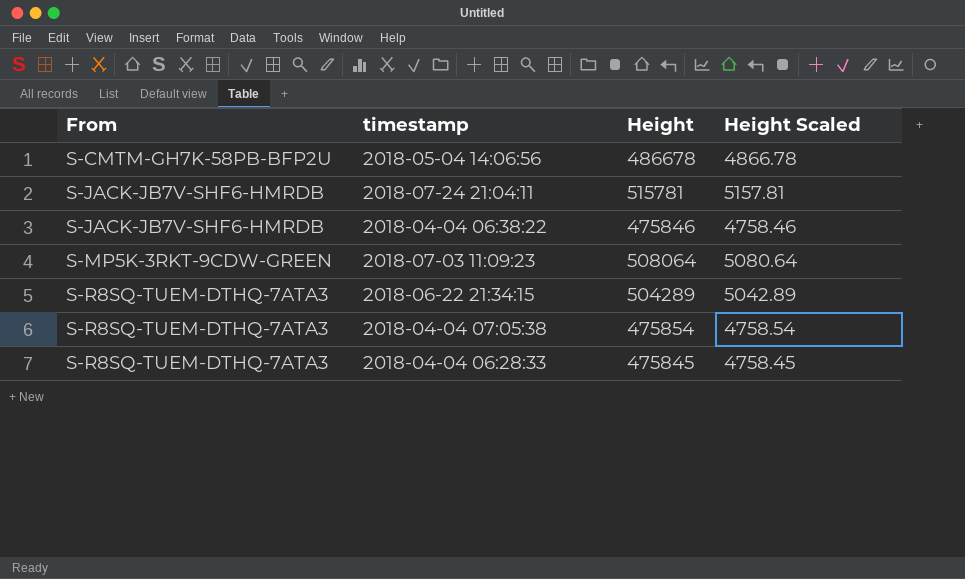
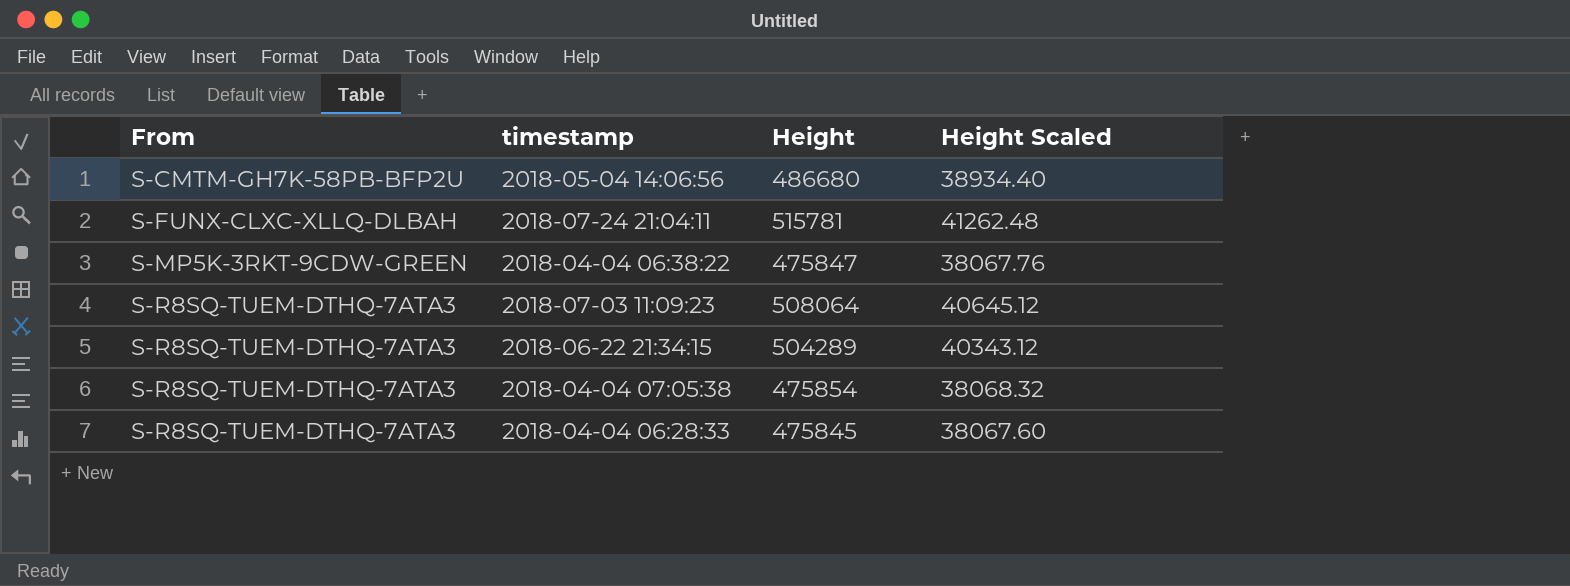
column Height Scaled | formula: [Height] * 0.01 -> [Height] * 0.08
2018-05-04 14:06:56 | Height: 486678 -> 486680
2018-07-24 21:04:11 | From: S-JACK-JB7V-SHF6-HMRDB -> S-FUNX-CLXC-XLLQ-DLBAH
2018-04-04 06:38:22 | From: S-JACK-JB7V-SHF6-HMRDB -> S-MP5K-3RKT-9CDW-GREEN
2018-04-04 06:38:22 | Height: 475846 -> 475847
2018-07-03 11:09:23 | From: S-MP5K-3RKT-9CDW-GREEN -> S-R8SQ-TUEM-DTHQ-7ATA3

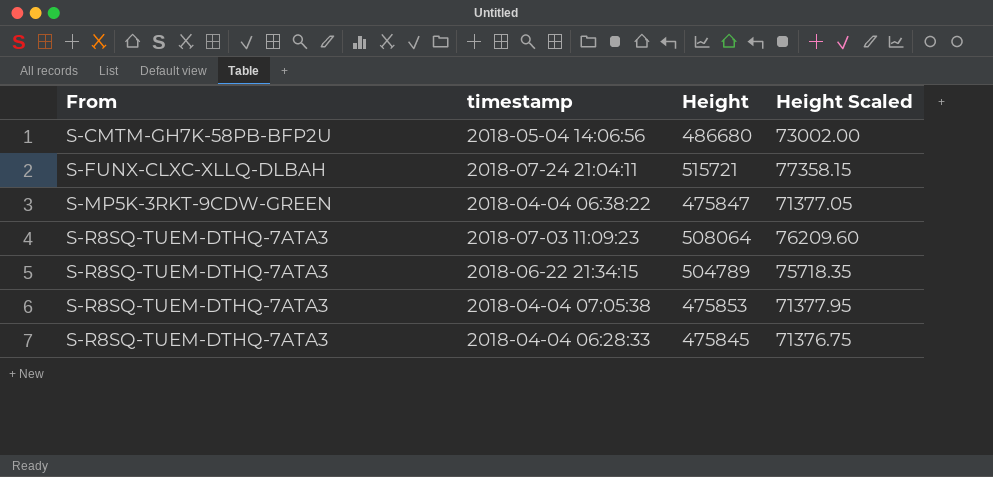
column Height Scaled | formula: [Height] * 0.08 -> [Height] * 0.15
2018-07-24 21:04:11 | Height: 515781 -> 515721
2018-06-22 21:34:15 | Height: 504289 -> 504789
2018-04-04 07:05:38 | Height: 475854 -> 475853

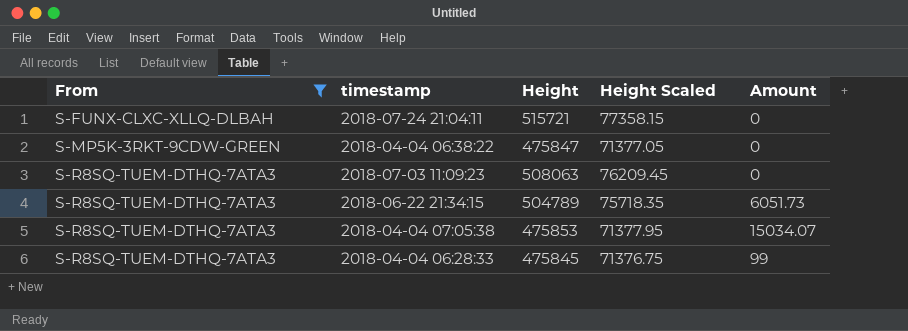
filter: none -> From != S-CMTM-GH7K-58PB-BFP2U
column Amount | position: none -> 5
2018-07-03 11:09:23 | Height: 508064 -> 508063
2018-07-03 11:09:23 | Height Scaled: 76209.60 -> 76209.45

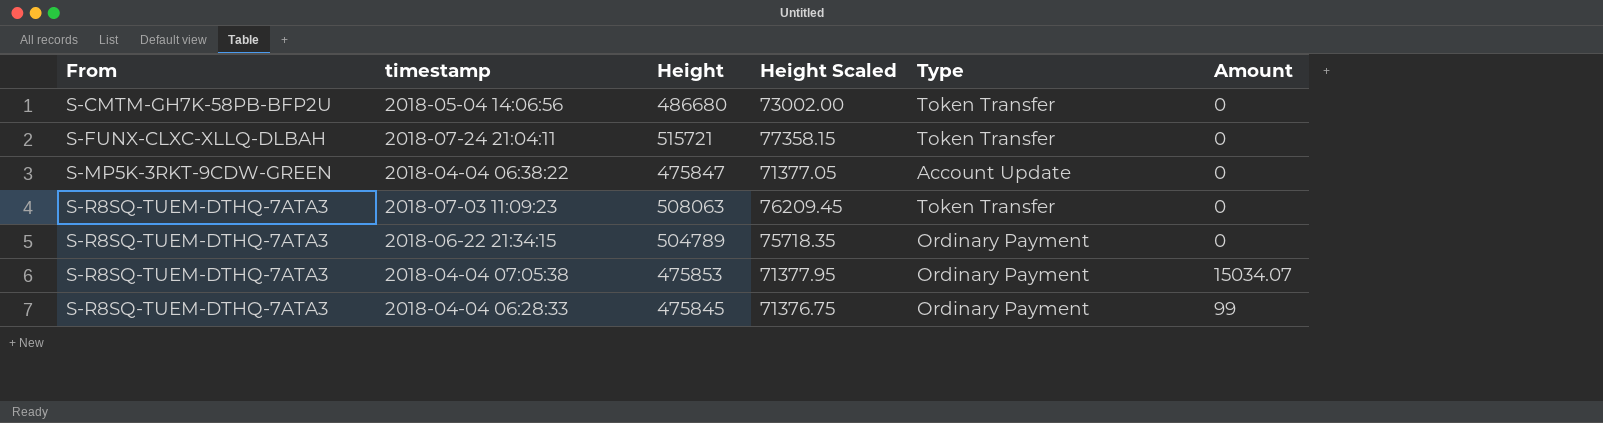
filter: From != S-CMTM-GH7K-58PB-BFP2U -> none
column Type | position: none -> 5
2018-06-22 21:34:15 | Amount: 6051.73 -> 0

